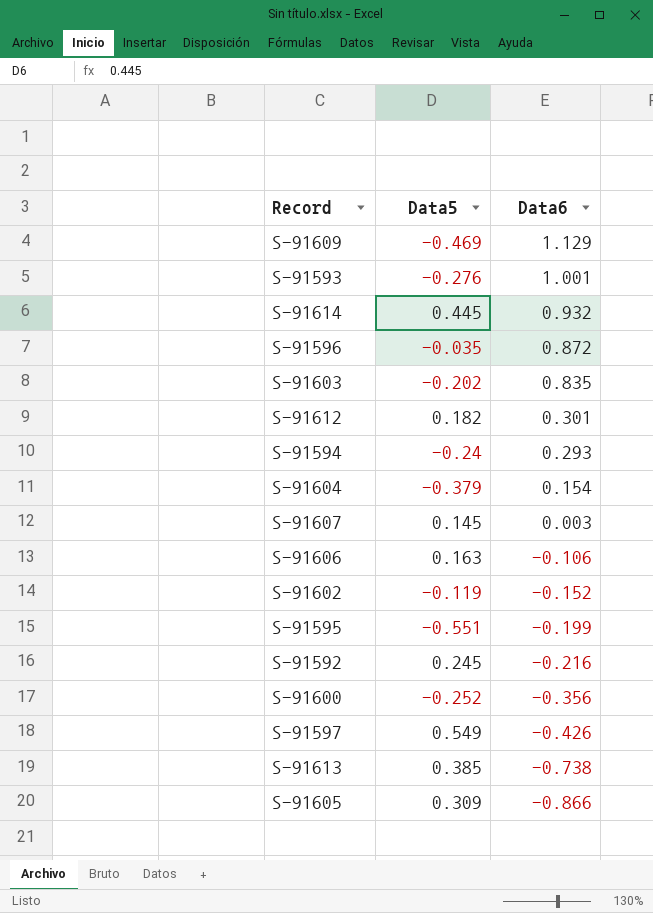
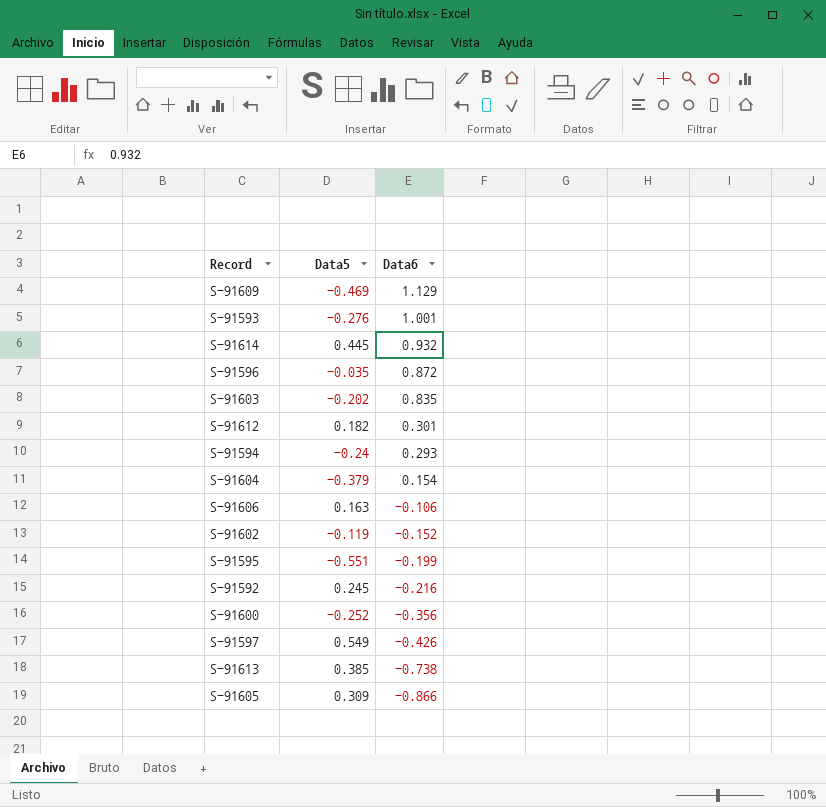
row S-91607: 0.145 | 0.003 -> none

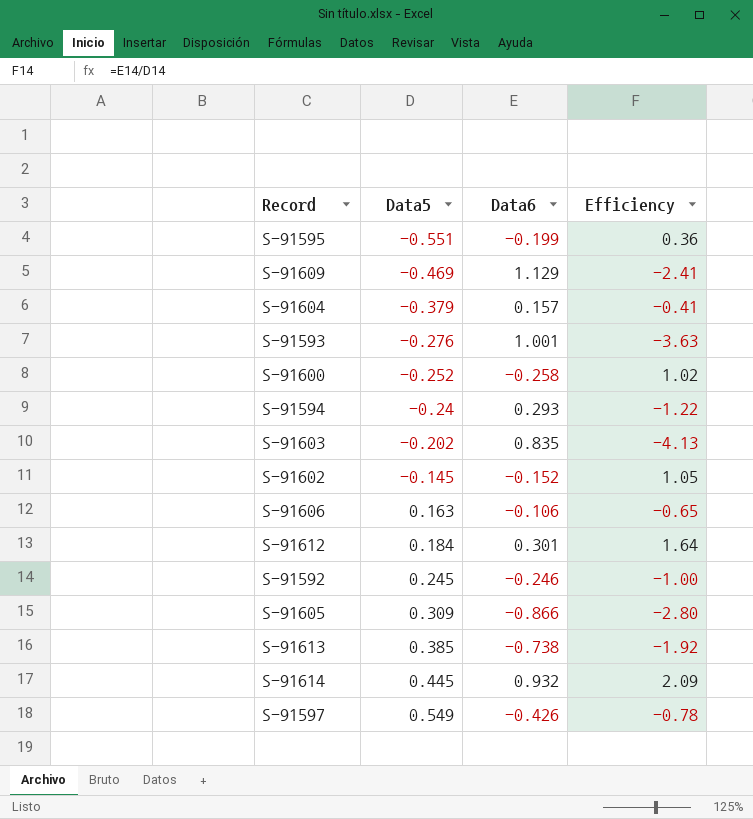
row order: Data6 descending -> Data5 ascending
column Efficiency | formula: none -> [Data6] / [Data5]
row S-91596: -0.035 | 0.872 -> none
S-91604 | Data6: 0.154 -> 0.157
S-91600 | Data6: -0.356 -> -0.258
S-91602 | Data5: -0.119 -> -0.145
S-91612 | Data5: 0.182 -> 0.184
S-91592 | Data6: -0.216 -> -0.246

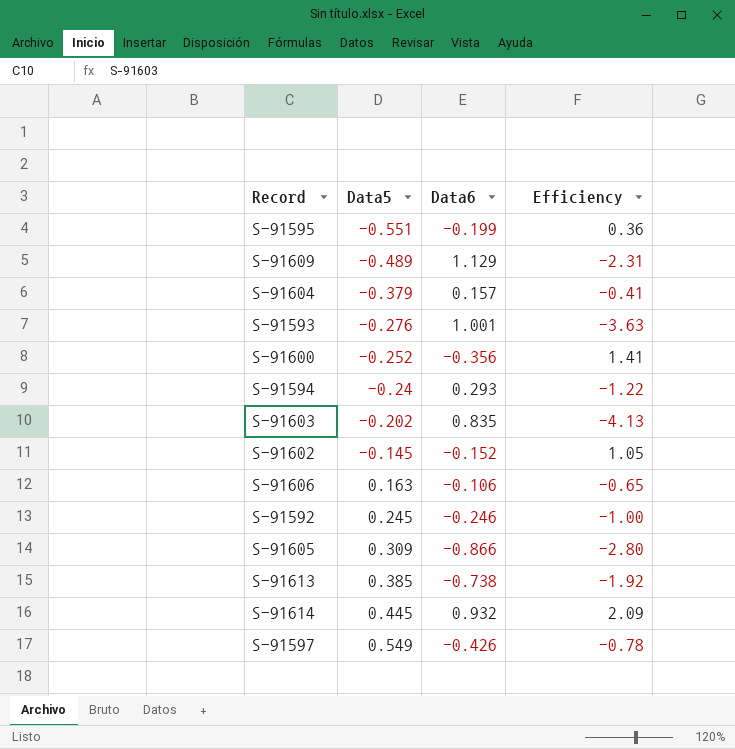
row S-91612: 0.184 | 0.301 | 1.64 -> none
S-91609 | Data5: -0.469 -> -0.489
S-91609 | Efficiency: -2.41 -> -2.31
S-91600 | Data6: -0.258 -> -0.356
S-91600 | Efficiency: 1.02 -> 1.41

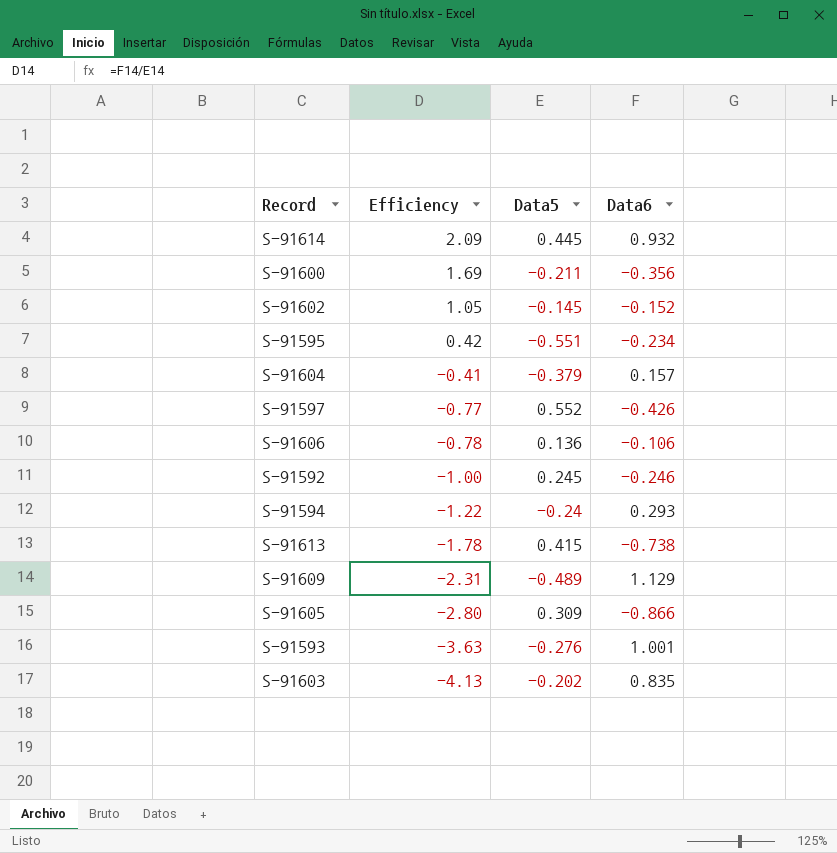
row order: Data5 ascending -> Efficiency descending
column Efficiency | position: 4 -> 2
S-91600 | Efficiency: 1.41 -> 1.69
S-91600 | Data5: -0.252 -> -0.211
S-91595 | Efficiency: 0.36 -> 0.42
S-91595 | Data6: -0.199 -> -0.234
S-91597 | Efficiency: -0.78 -> -0.77
S-91597 | Data5: 0.549 -> 0.552
S-91606 | Efficiency: -0.65 -> -0.78
S-91606 | Data5: 0.163 -> 0.136
S-91613 | Efficiency: -1.92 -> -1.78
S-91613 | Data5: 0.385 -> 0.415

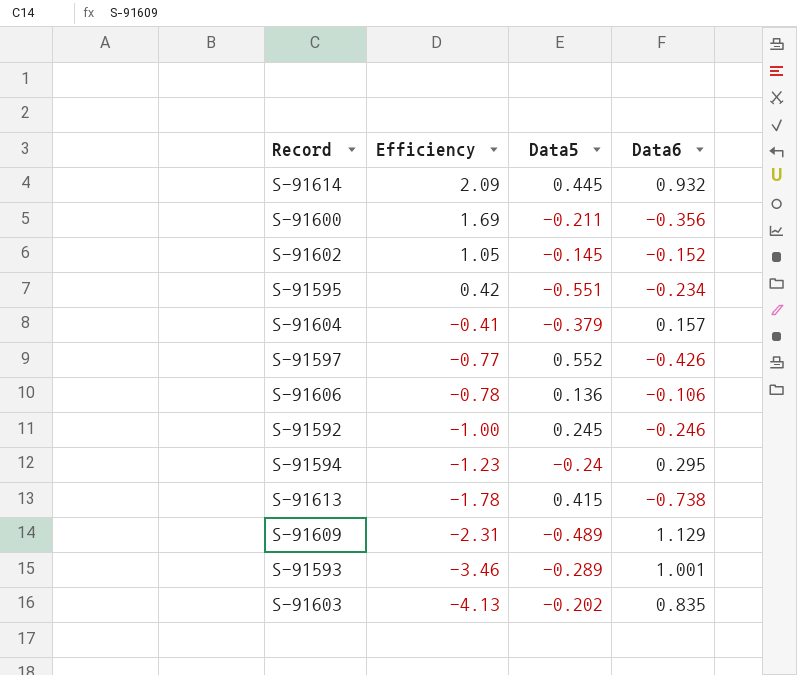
row S-91605: -2.80 | 0.309 | -0.866 -> none
S-91594 | Efficiency: -1.22 -> -1.23
S-91594 | Data6: 0.293 -> 0.295
S-91593 | Efficiency: -3.63 -> -3.46
S-91593 | Data5: -0.276 -> -0.289

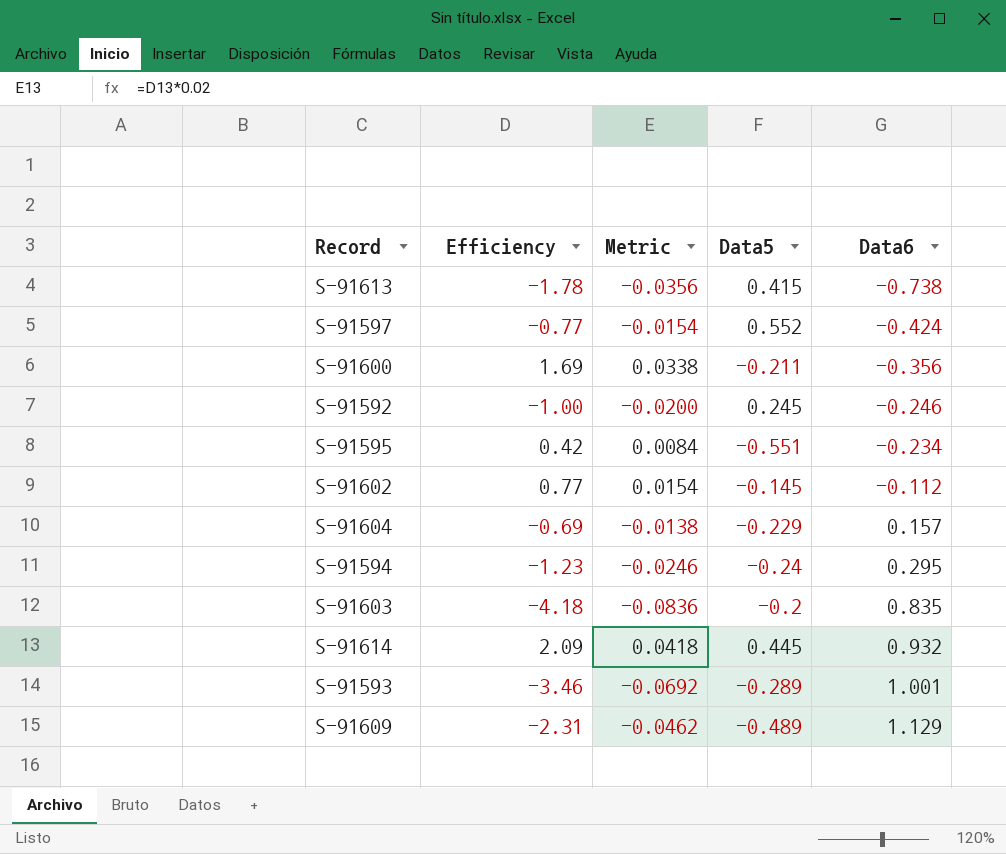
row order: Efficiency descending -> Data6 ascending
column Metric | formula: none -> [Efficiency] * 0.02
row S-91606: -0.78 | 0.136 | -0.106 -> none
S-91597 | Data6: -0.426 -> -0.424
S-91602 | Efficiency: 1.05 -> 0.77
S-91602 | Data6: -0.152 -> -0.112
S-91604 | Efficiency: -0.41 -> -0.69
S-91604 | Data5: -0.379 -> -0.229
S-91603 | Efficiency: -4.13 -> -4.18
S-91603 | Data5: -0.202 -> -0.2

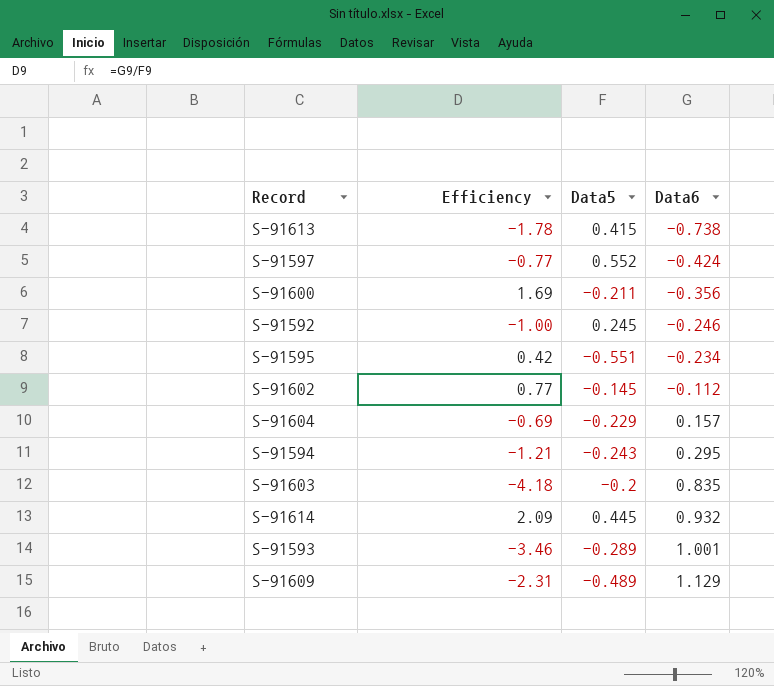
column Metric | formula: [Efficiency] * 0.02 -> none
S-91594 | Efficiency: -1.23 -> -1.21
S-91594 | Data5: -0.24 -> -0.243

